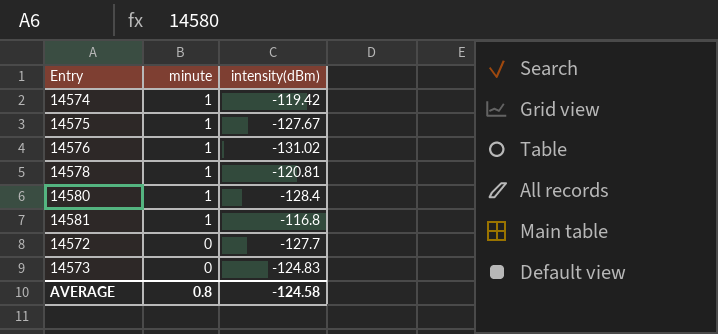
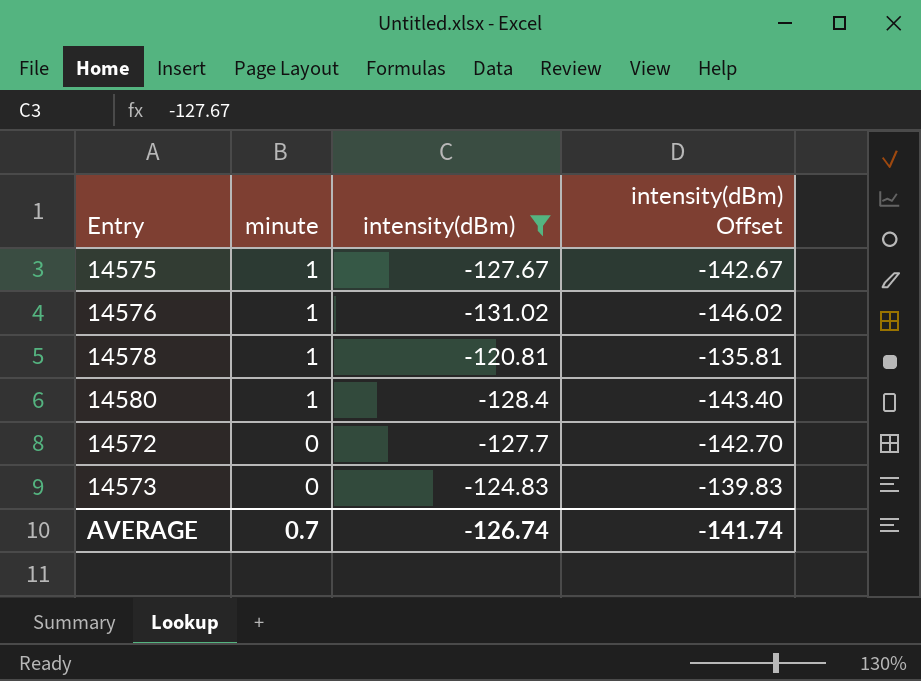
filter: none -> intensity(dBm) <= -120.81
column intensity(dBm) Offset | formula: none -> [intensity(dBm)] - 15
AVERAGE | minute: 0.8 -> 0.7
AVERAGE | intensity(dBm): -124.58 -> -126.74

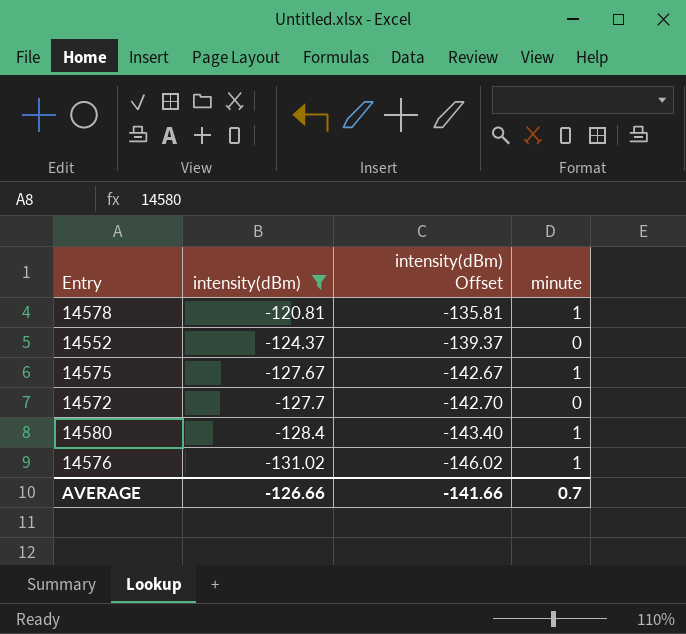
row order: minute descending -> intensity(dBm) descending
column minute | position: 2 -> 4
row 14573: 0 | -124.83 | -139.83 -> none
row 14552: none -> -124.37 | -139.37 | 0
AVERAGE | intensity(dBm): -126.74 -> -126.66
AVERAGE | intensity(dBm) Offset: -141.74 -> -141.66

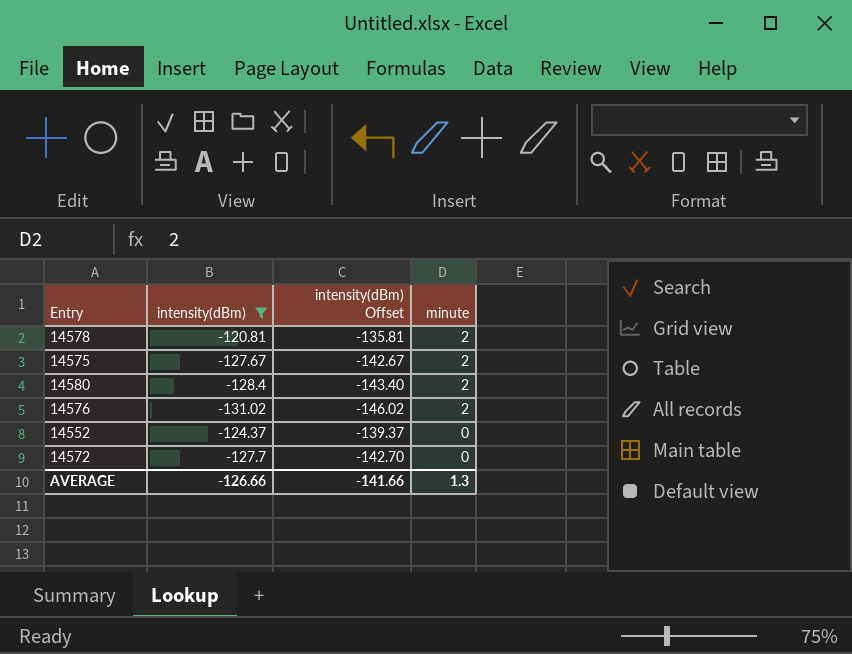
row order: intensity(dBm) descending -> minute descending
14578 | minute: 1 -> 2
14575 | minute: 1 -> 2
14580 | minute: 1 -> 2
14576 | minute: 1 -> 2
AVERAGE | minute: 0.7 -> 1.3

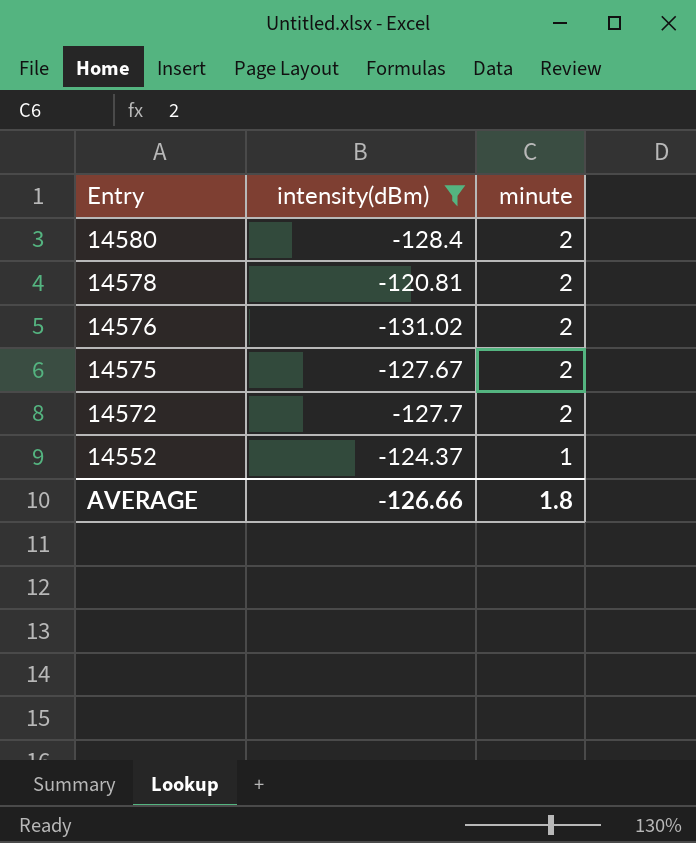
row order: minute descending -> Entry descending
column intensity(dBm) Offset | formula: [intensity(dBm)] - 15 -> none
14572 | minute: 0 -> 2
14552 | minute: 0 -> 1
AVERAGE | minute: 1.3 -> 1.8

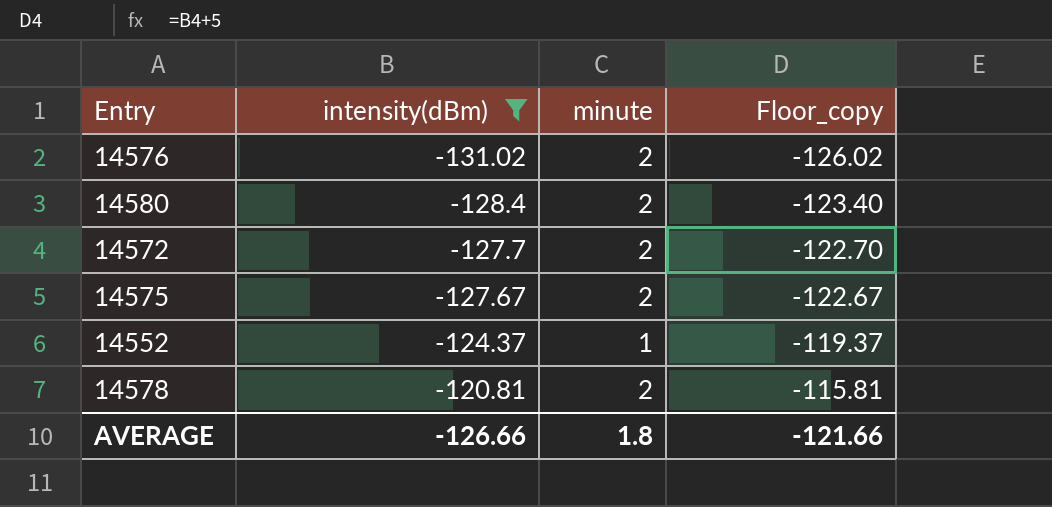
row order: Entry descending -> intensity(dBm) ascending
column Floor_copy | formula: none -> [intensity(dBm)] + 5

